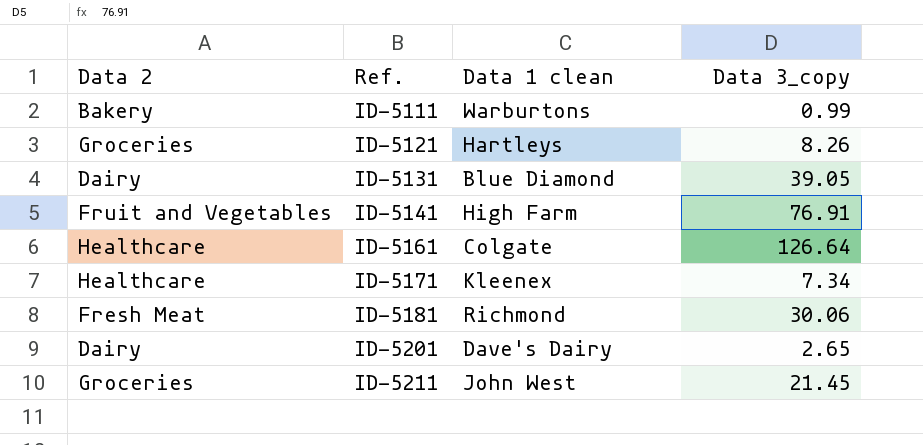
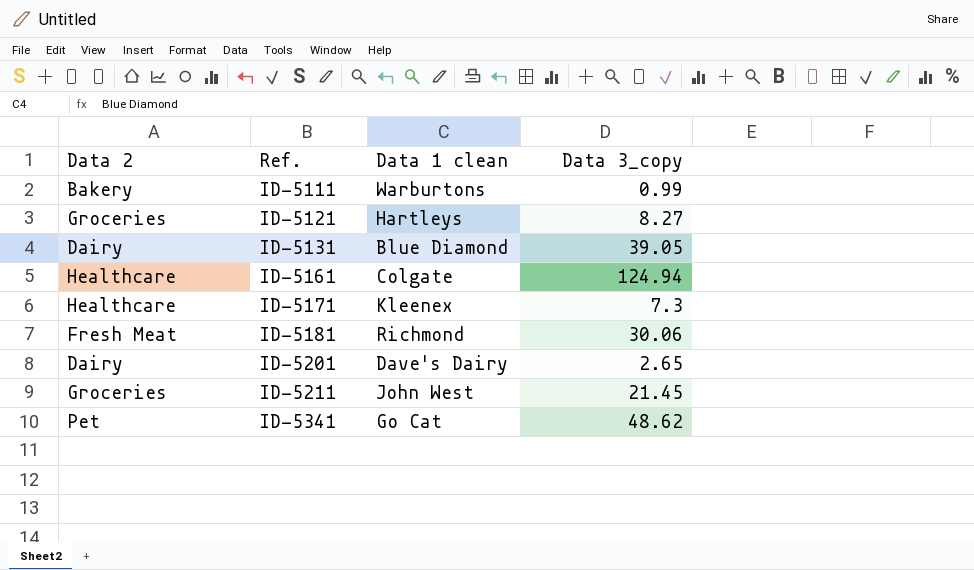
row ID-5141: Fruit and Vegetables | High Farm | 76.91 -> none
ID-5121 | Data 3_copy: 8.26 -> 8.27
ID-5161 | Data 3_copy: 126.64 -> 124.94
ID-5171 | Data 3_copy: 7.34 -> 7.3
row ID-5341: none -> Pet | Go Cat | 48.62

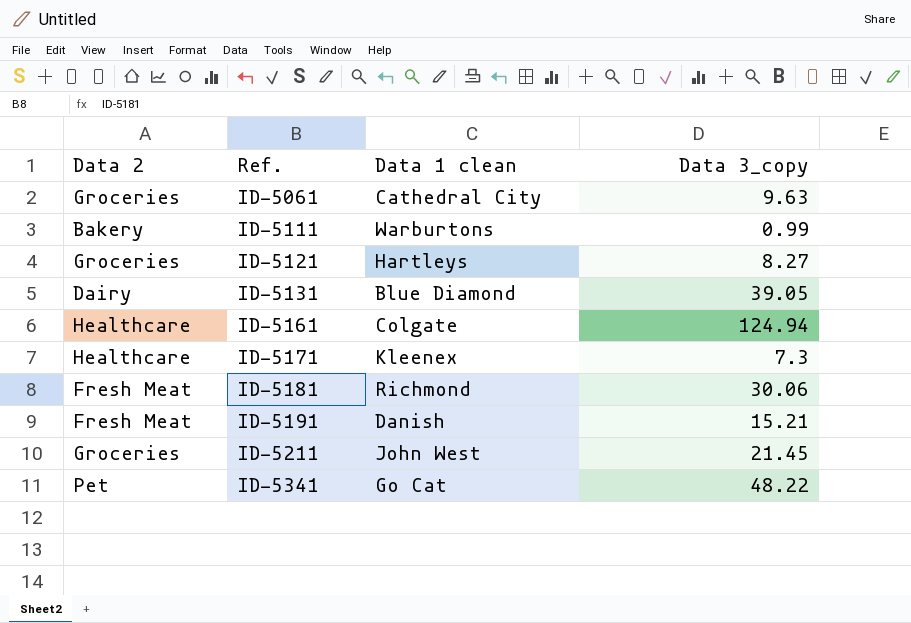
row ID-5201: Dairy | Dave's Dairy | 2.65 -> none
row ID-5061: none -> Groceries | Cathedral City | 9.63
row ID-5191: none -> Fresh Meat | Danish | 15.21
ID-5341 | Data 3_copy: 48.62 -> 48.22

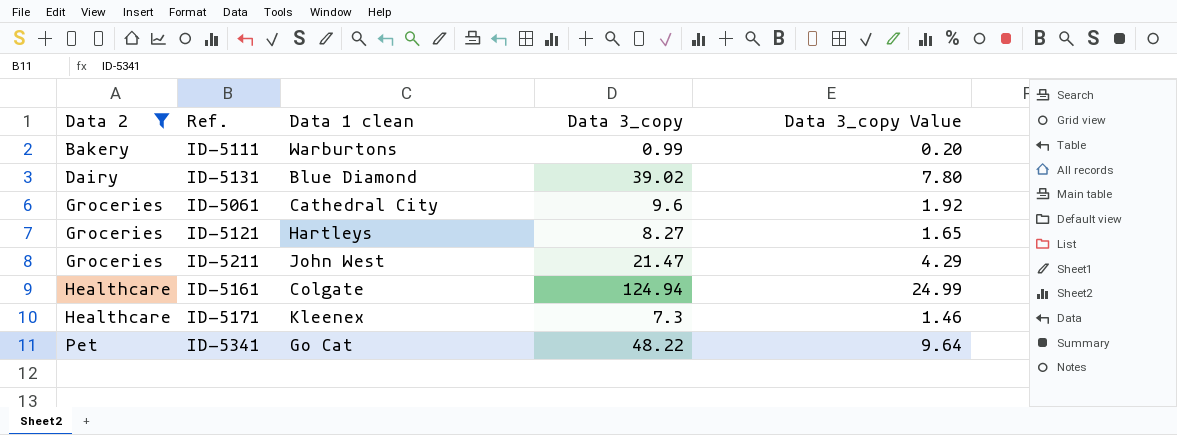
filter: none -> Data 2 != Fresh Meat
row order: Ref. ascending -> Data 2 ascending
column Data 3_copy Value | formula: none -> [Data 3_copy] * 0.2
ID-5131 | Data 3_copy: 39.05 -> 39.02
ID-5061 | Data 3_copy: 9.63 -> 9.6
ID-5211 | Data 3_copy: 21.45 -> 21.47

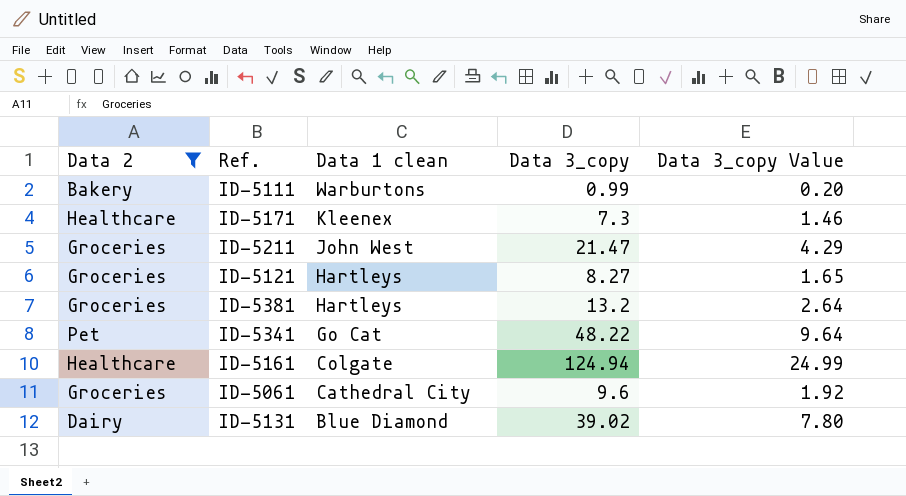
row order: Data 2 ascending -> Data 1 clean descending
row ID-5381: none -> Groceries | Hartleys | 13.2 | 2.64

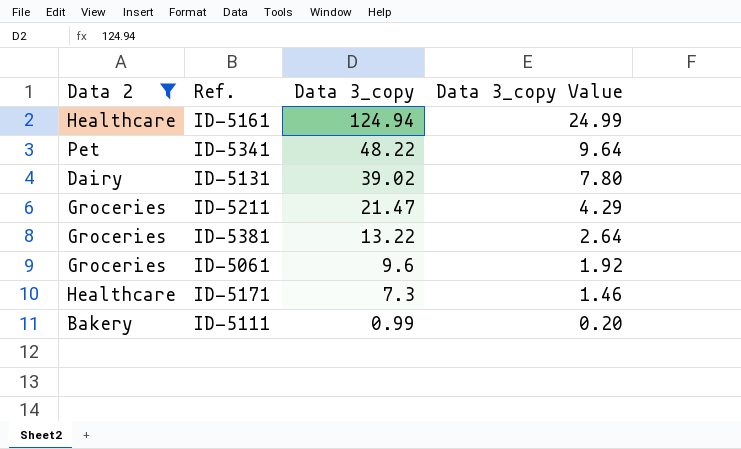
row order: Data 1 clean descending -> Data 3_copy descending
column Data 1 clean | position: 3 -> none
row ID-5121: Groceries | Hartleys | 8.27 | 1.65 -> none
ID-5381 | Data 3_copy: 13.2 -> 13.22

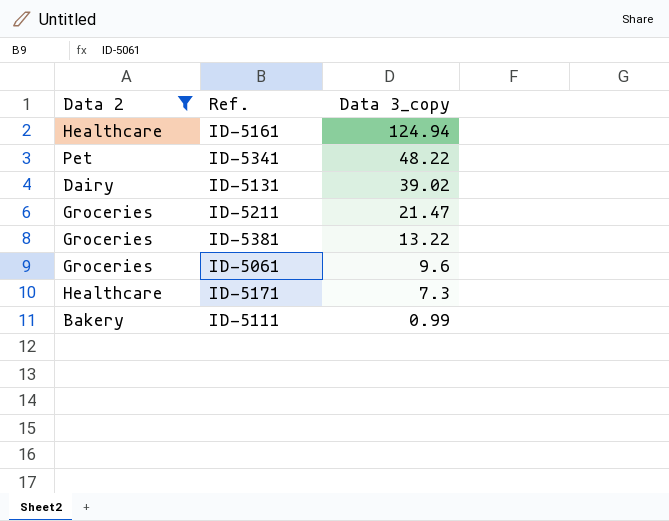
column Data 3_copy Value | formula: [Data 3_copy] * 0.2 -> none

